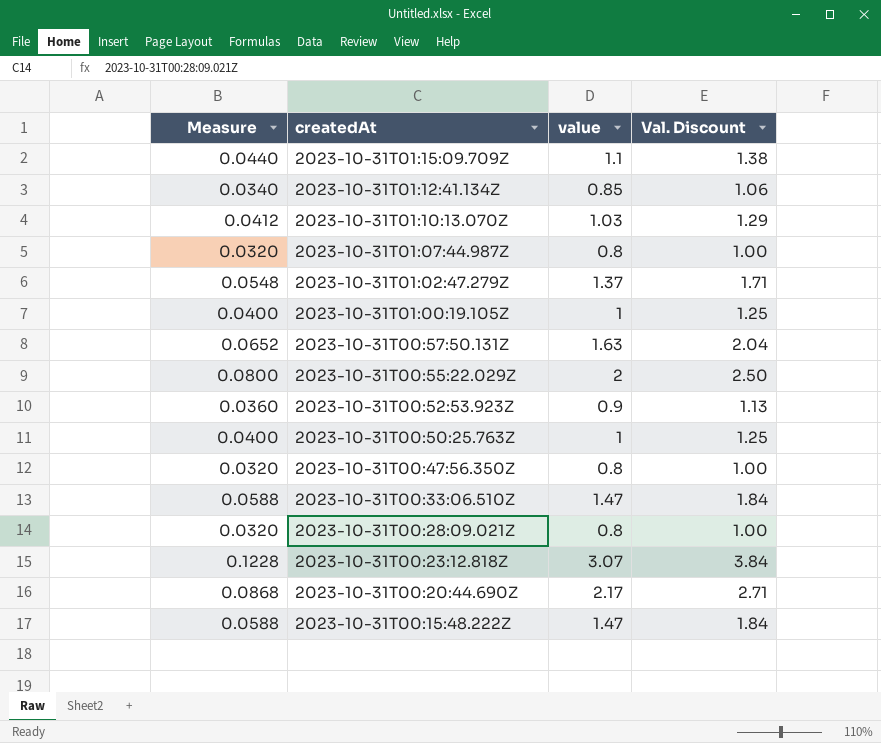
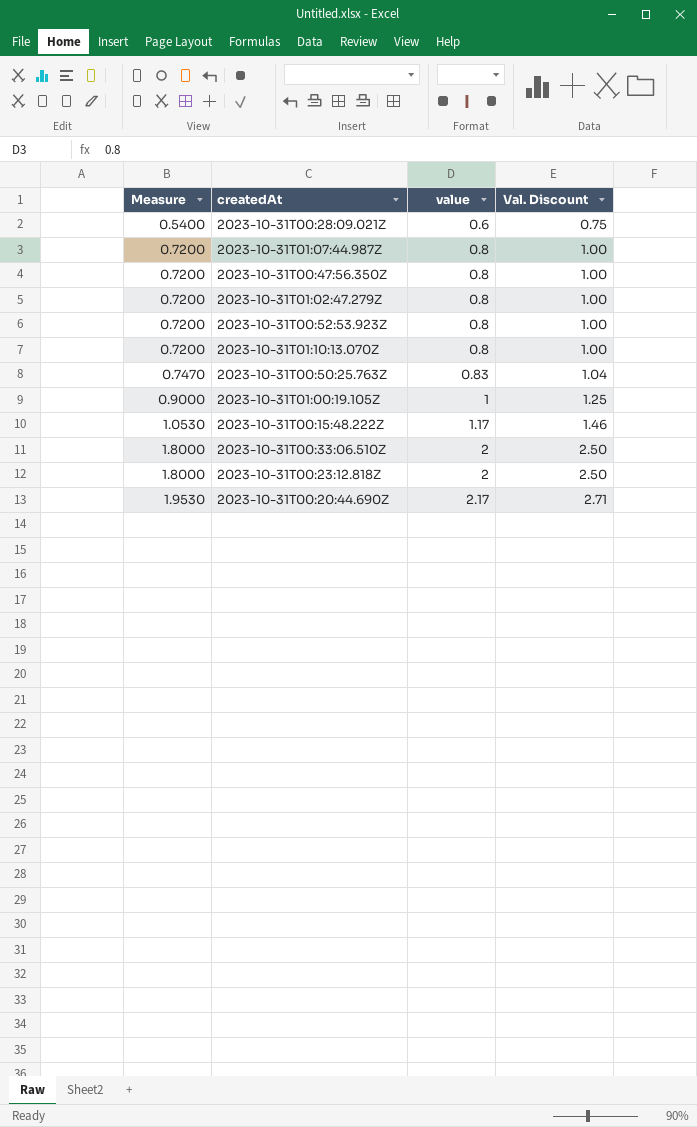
row order: createdAt descending -> Measure ascending
column Measure | formula: [value] * 0.04 -> [value] * 0.9
row 2023-10-31T01:15:09.709Z: 0.0440 | 1.1 | 1.38 -> none
row 2023-10-31T01:12:41.134Z: 0.0340 | 0.85 | 1.06 -> none
row 2023-10-31T00:57:50.131Z: 0.0652 | 1.63 | 2.04 -> none
row 2023-10-31T00:55:22.029Z: 0.0800 | 2 | 2.50 -> none
2023-10-31T00:28:09.021Z | value: 0.8 -> 0.6
2023-10-31T00:28:09.021Z | Val. Discount: 1.00 -> 0.75
2023-10-31T01:02:47.279Z | value: 1.37 -> 0.8
2023-10-31T01:02:47.279Z | Val. Discount: 1.71 -> 1.00
2023-10-31T00:52:53.923Z | value: 0.9 -> 0.8
2023-10-31T00:52:53.923Z | Val. Discount: 1.13 -> 1.00
2023-10-31T01:10:13.070Z | value: 1.03 -> 0.8
2023-10-31T01:10:13.070Z | Val. Discount: 1.29 -> 1.00
2023-10-31T00:50:25.763Z | value: 1 -> 0.83
2023-10-31T00:50:25.763Z | Val. Discount: 1.25 -> 1.04
2023-10-31T00:15:48.222Z | value: 1.47 -> 1.17
2023-10-31T00:15:48.222Z | Val. Discount: 1.84 -> 1.46
2023-10-31T00:33:06.510Z | value: 1.47 -> 2
2023-10-31T00:33:06.510Z | Val. Discount: 1.84 -> 2.50
2023-10-31T00:23:12.818Z | value: 3.07 -> 2
2023-10-31T00:23:12.818Z | Val. Discount: 3.84 -> 2.50

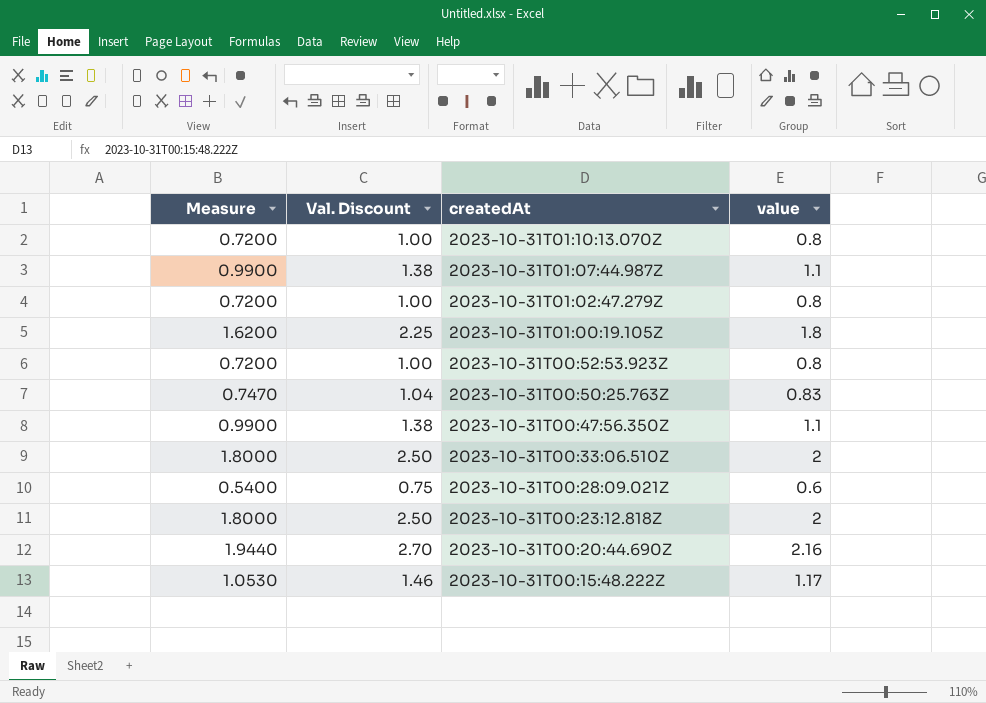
row order: Measure ascending -> createdAt descending
column Val. Discount | position: 4 -> 2
2023-10-31T01:07:44.987Z | Measure: 0.7200 -> 0.9900
2023-10-31T01:07:44.987Z | Val. Discount: 1.00 -> 1.38
2023-10-31T01:07:44.987Z | value: 0.8 -> 1.1
2023-10-31T01:00:19.105Z | Measure: 0.9000 -> 1.6200
2023-10-31T01:00:19.105Z | Val. Discount: 1.25 -> 2.25
2023-10-31T01:00:19.105Z | value: 1 -> 1.8
2023-10-31T00:47:56.350Z | Measure: 0.7200 -> 0.9900
2023-10-31T00:47:56.350Z | Val. Discount: 1.00 -> 1.38
2023-10-31T00:47:56.350Z | value: 0.8 -> 1.1
2023-10-31T00:20:44.690Z | Measure: 1.9530 -> 1.9440
2023-10-31T00:20:44.690Z | Val. Discount: 2.71 -> 2.70
2023-10-31T00:20:44.690Z | value: 2.17 -> 2.16

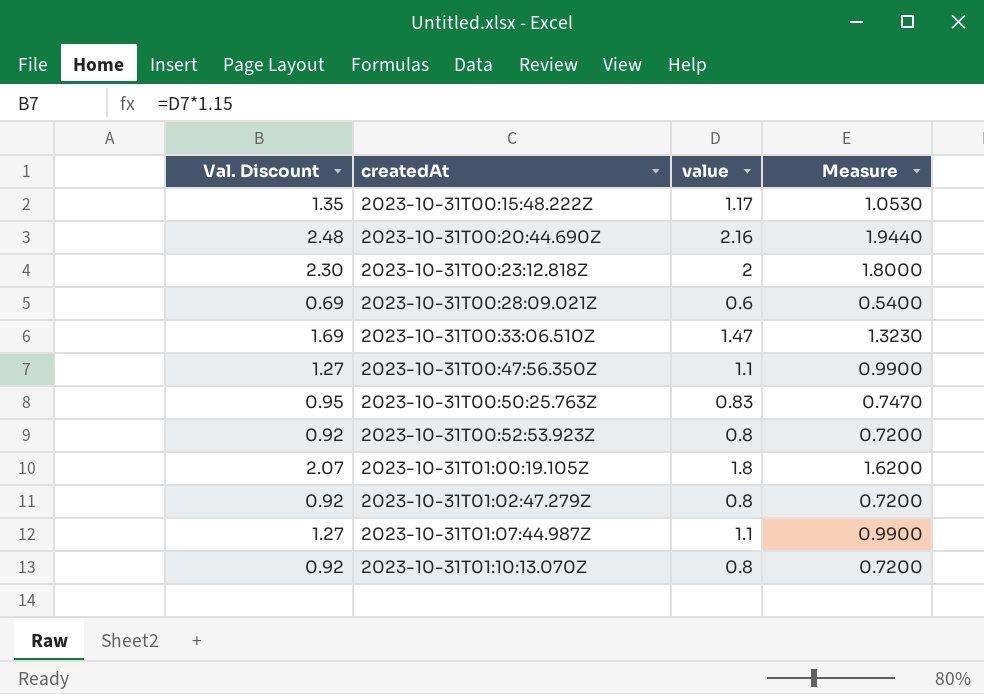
row order: createdAt descending -> createdAt ascending
column Val. Discount | formula: [value] * 1.25 -> [value] * 1.15
column Measure | position: 1 -> 4
2023-10-31T00:33:06.510Z | value: 2 -> 1.47
2023-10-31T00:33:06.510Z | Measure: 1.8000 -> 1.3230

